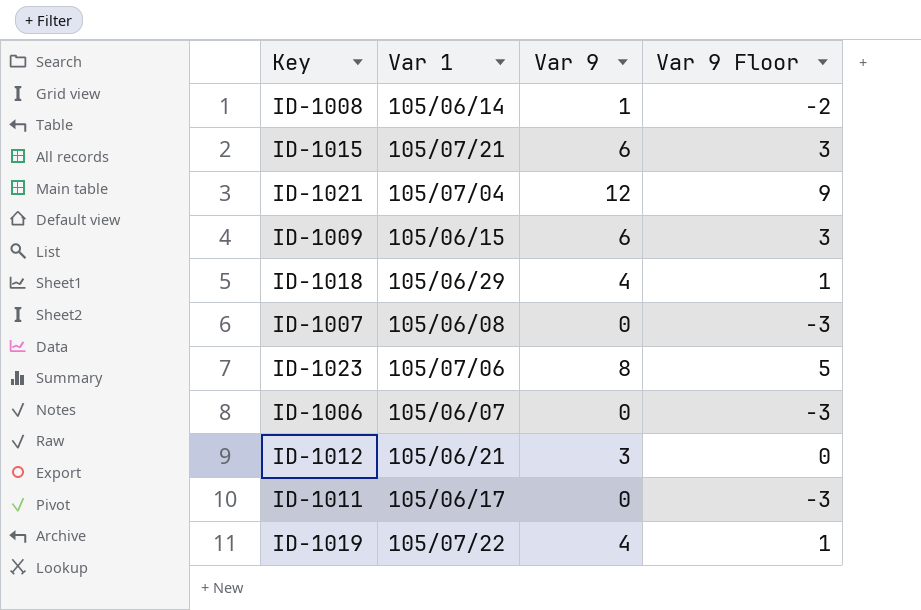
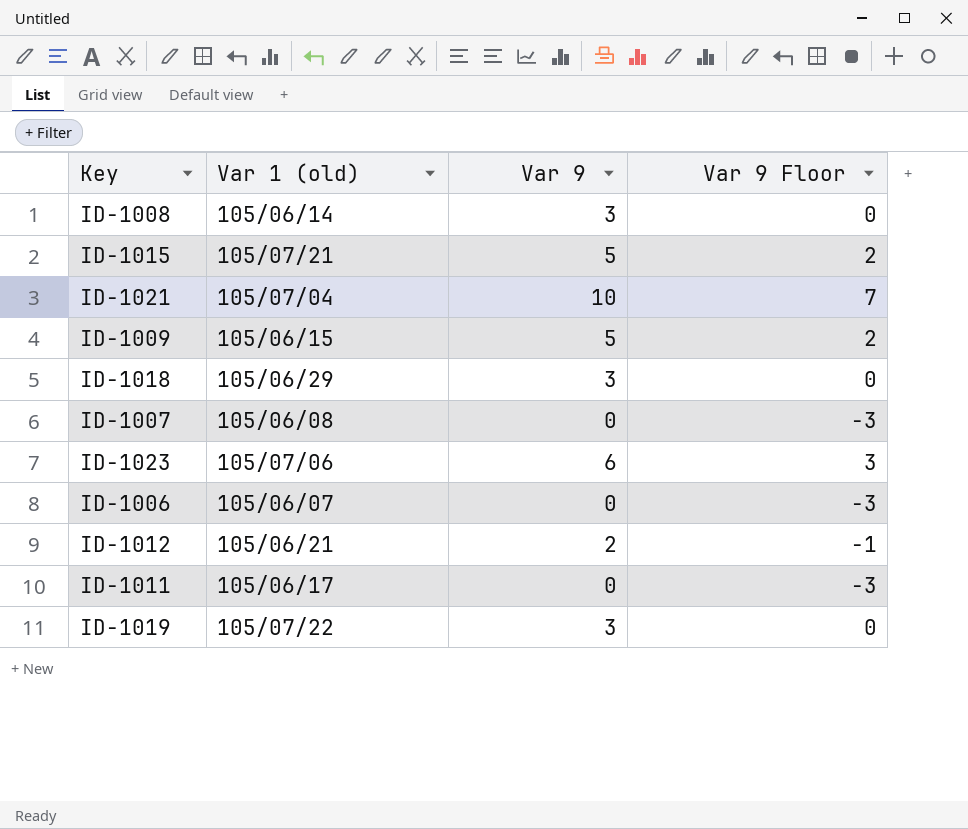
column name: Var 1 -> Var 1 (old)
ID-1008 | Var 9: 1 -> 3
ID-1008 | Var 9 Floor: -2 -> 0
ID-1015 | Var 9: 6 -> 5
ID-1015 | Var 9 Floor: 3 -> 2
ID-1021 | Var 9: 12 -> 10
ID-1021 | Var 9 Floor: 9 -> 7
ID-1009 | Var 9: 6 -> 5
ID-1009 | Var 9 Floor: 3 -> 2
ID-1018 | Var 9: 4 -> 3
ID-1018 | Var 9 Floor: 1 -> 0
ID-1023 | Var 9: 8 -> 6
ID-1023 | Var 9 Floor: 5 -> 3
ID-1012 | Var 9: 3 -> 2
ID-1012 | Var 9 Floor: 0 -> -1
ID-1019 | Var 9: 4 -> 3
ID-1019 | Var 9 Floor: 1 -> 0

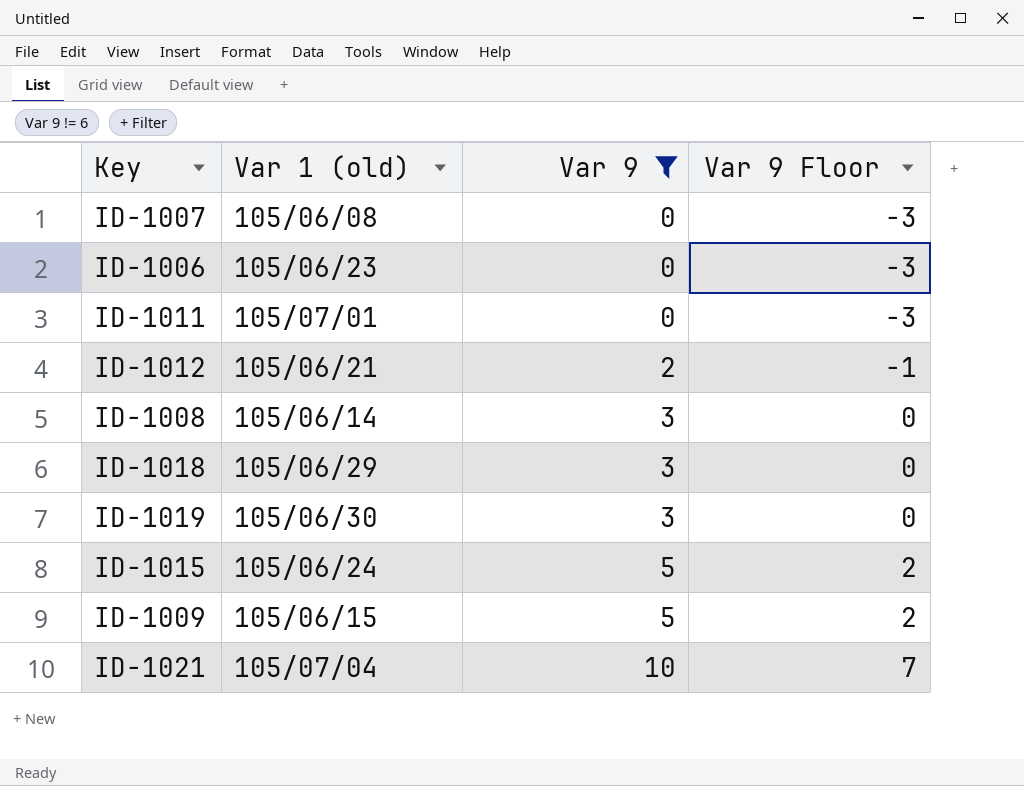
filter: none -> Var 9 != 6
row order: none -> Var 9 ascending
ID-1006 | Var 1 (old): 105/06/07 -> 105/06/23
ID-1011 | Var 1 (old): 105/06/17 -> 105/07/01
ID-1019 | Var 1 (old): 105/07/22 -> 105/06/30
ID-1015 | Var 1 (old): 105/07/21 -> 105/06/24

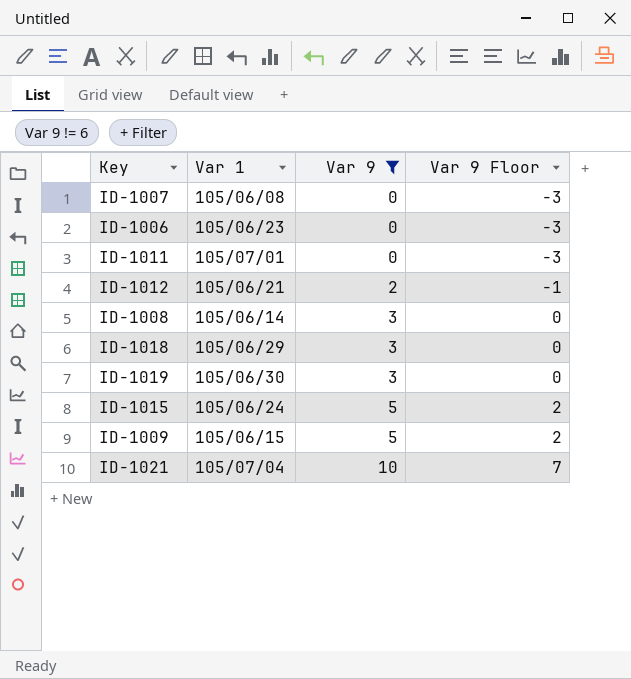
column name: Var 1 (old) -> Var 1

